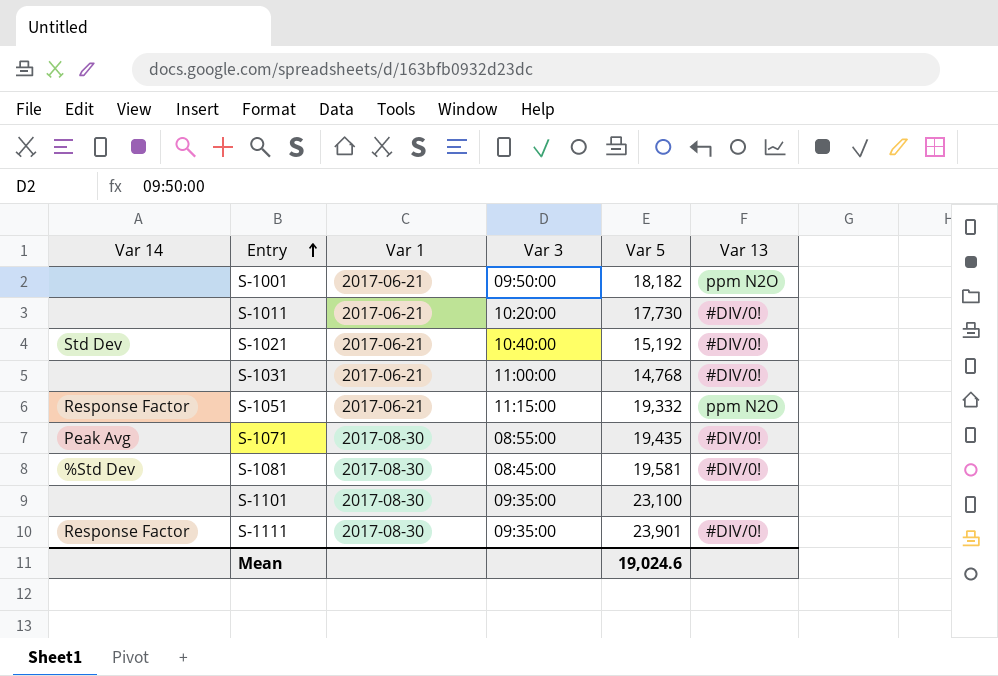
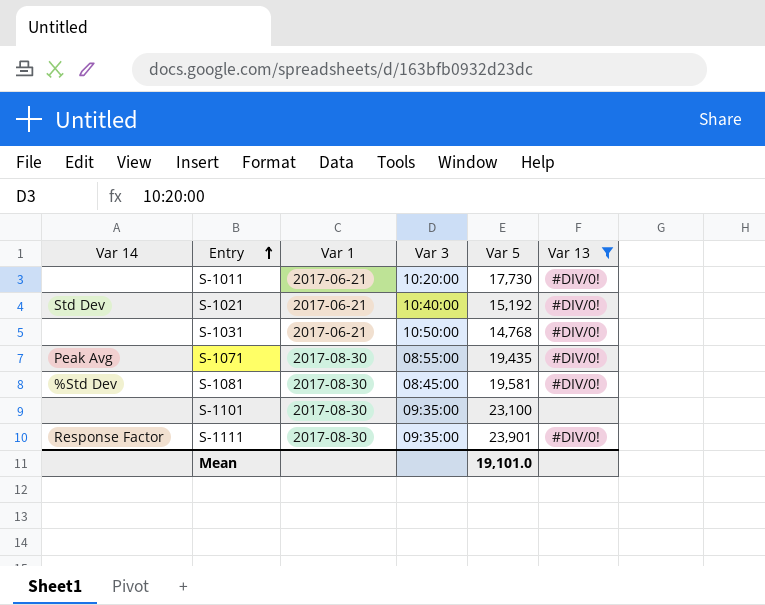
filter: none -> Var 13 != ppm N2O
S-1031 | Var 3: 11:00:00 -> 10:50:00
Mean | Var 5: 19,024.6 -> 19,101.0

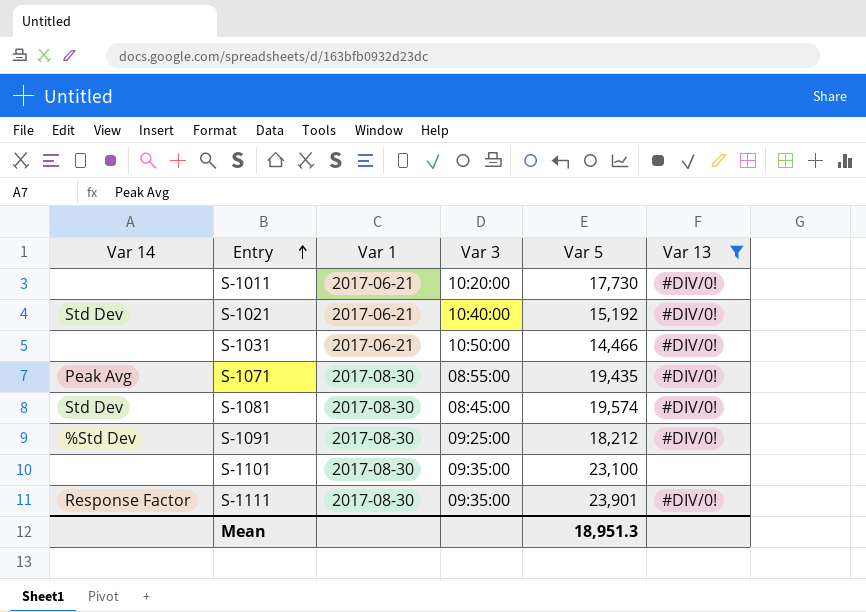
S-1031 | Var 5: 14,768 -> 14,466
S-1081 | Var 14: %Std Dev -> Std Dev
S-1081 | Var 5: 19,581 -> 19,574
row S-1091: none -> %Std Dev | 2017-08-30 | 09:25:00 | 18,212 | #DIV/0!
Mean | Var 5: 19,101.0 -> 18,951.3

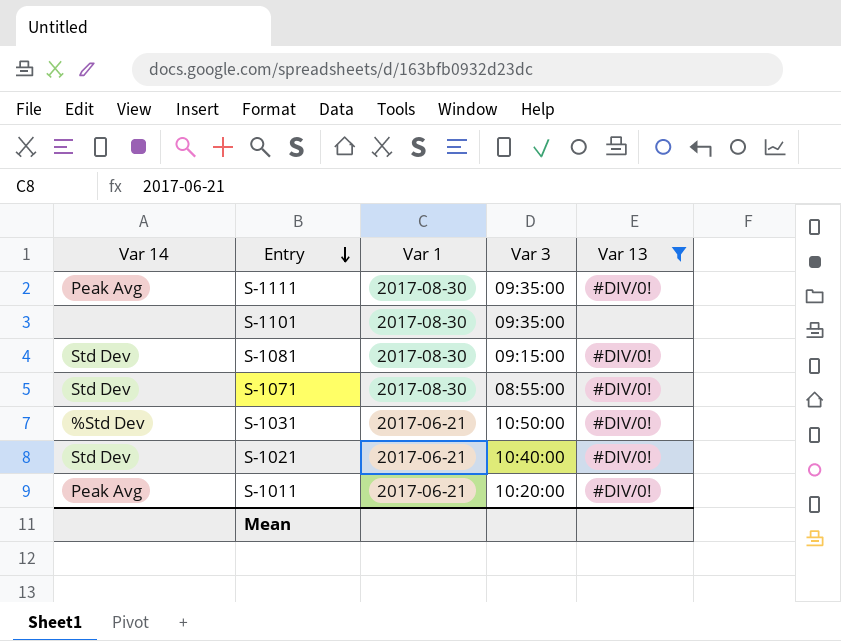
row order: Entry ascending -> Entry descending
column Var 5 | position: 5 -> none
row S-1091: %Std Dev | 2017-08-30 | 09:25:00 | 18,212 | #DIV/0! -> none
S-1111 | Var 14: Response Factor -> Peak Avg
S-1081 | Var 3: 08:45:00 -> 09:15:00
S-1071 | Var 14: Peak Avg -> Std Dev
S-1031 | Var 14: none -> %Std Dev
S-1011 | Var 14: none -> Peak Avg

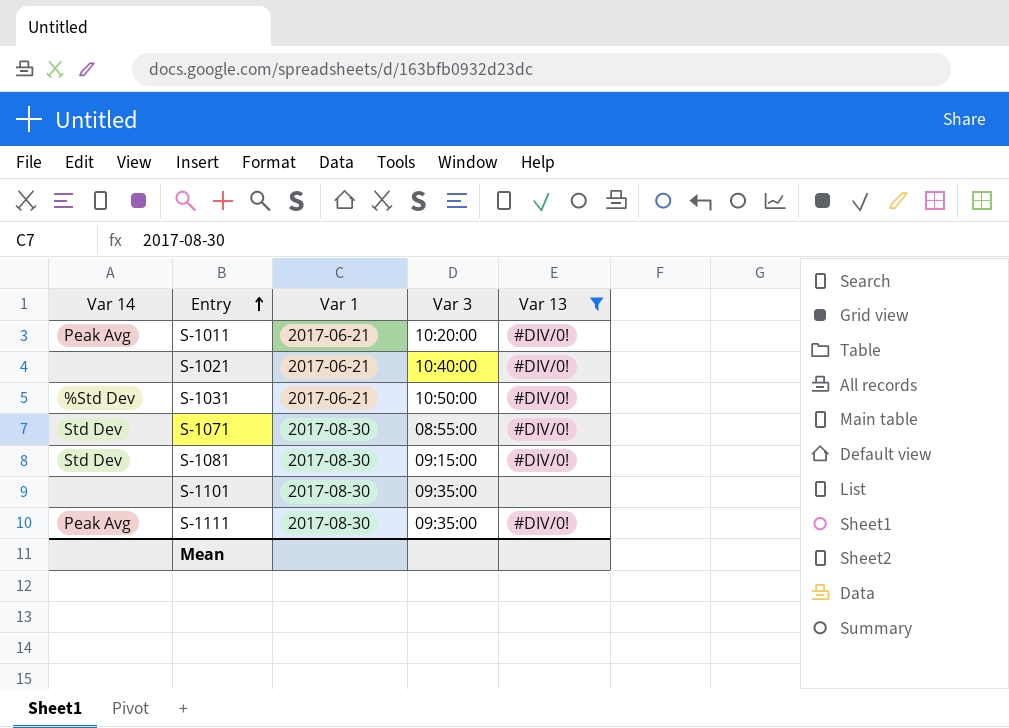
row order: Entry descending -> Entry ascending
S-1021 | Var 14: Std Dev -> none

